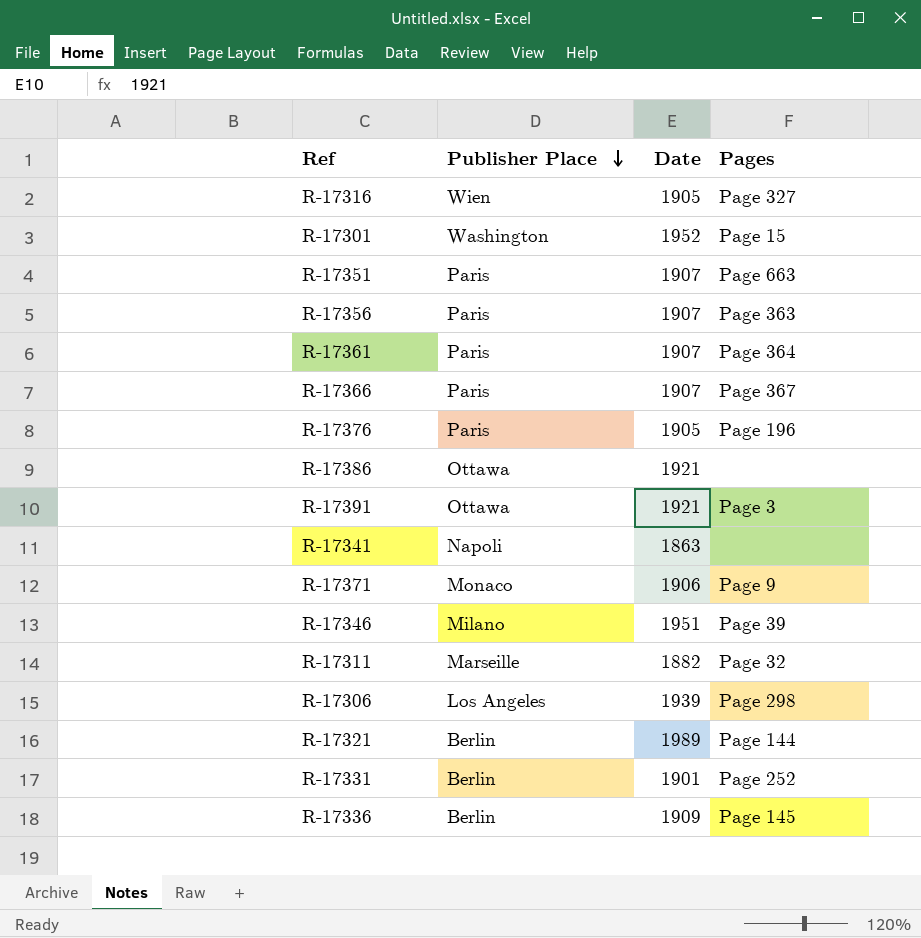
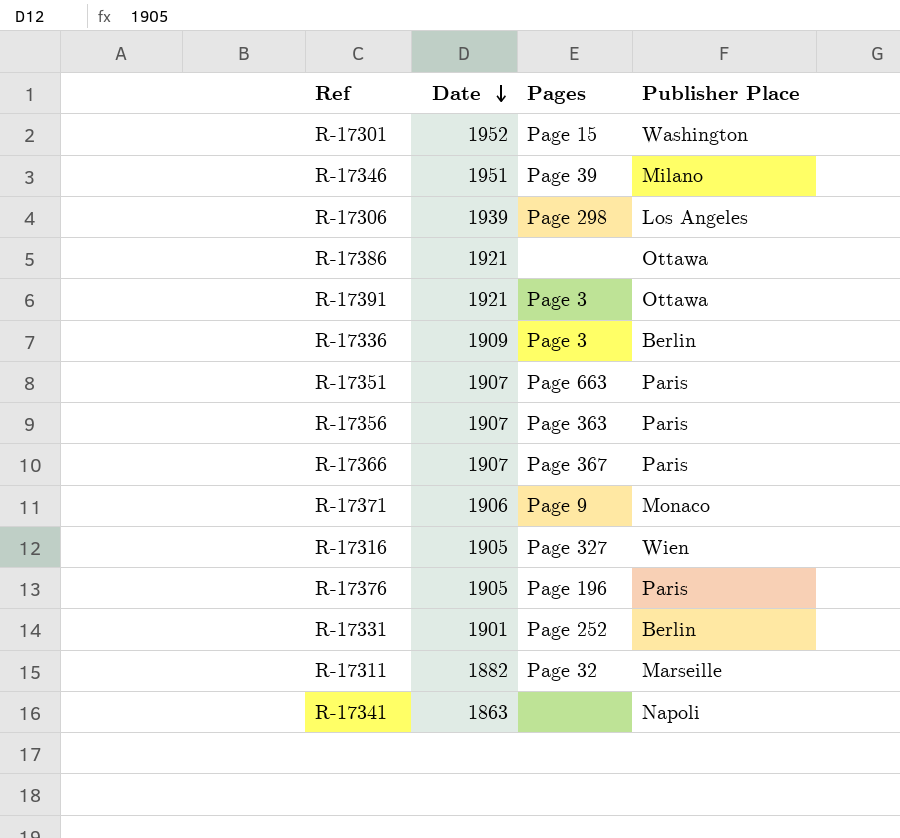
row order: Publisher Place descending -> Date descending
column Publisher Place | position: 2 -> 4
row R-17361: Paris | 1907 | Page 364 -> none
row R-17321: Berlin | 1989 | Page 144 -> none
R-17336 | Pages: Page 145 -> Page 3

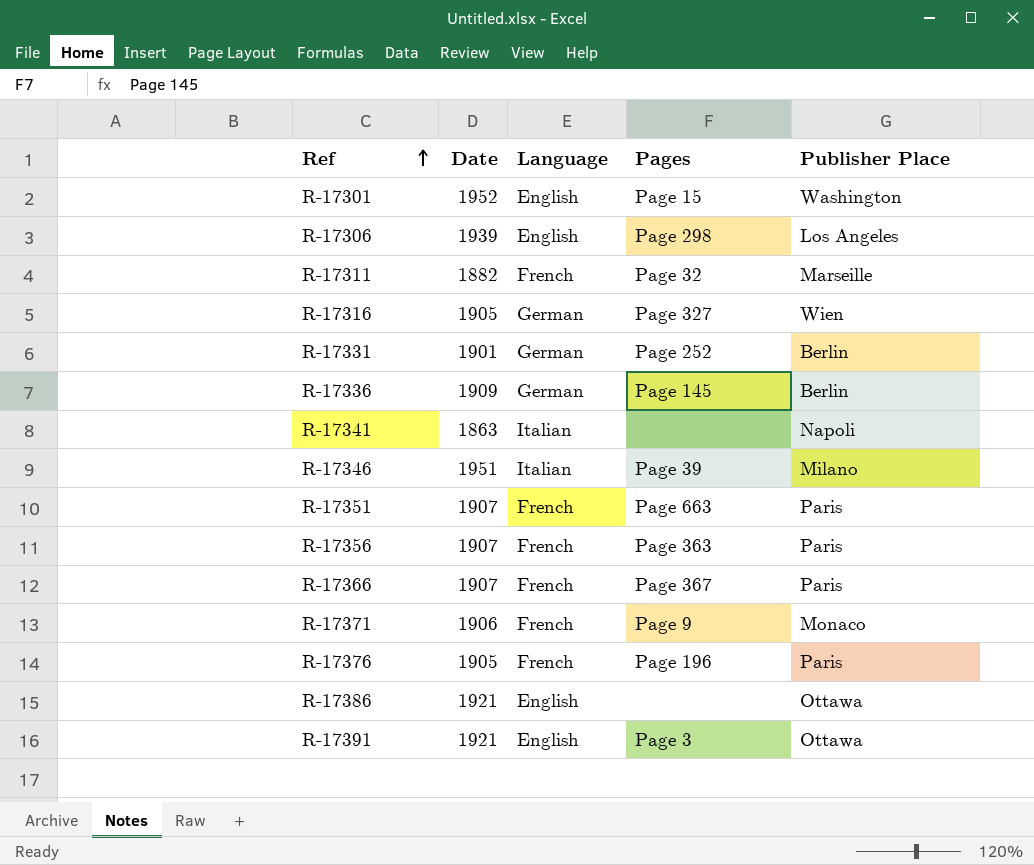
row order: Date descending -> Ref ascending
column Language | position: none -> 3
R-17336 | Pages: Page 3 -> Page 145

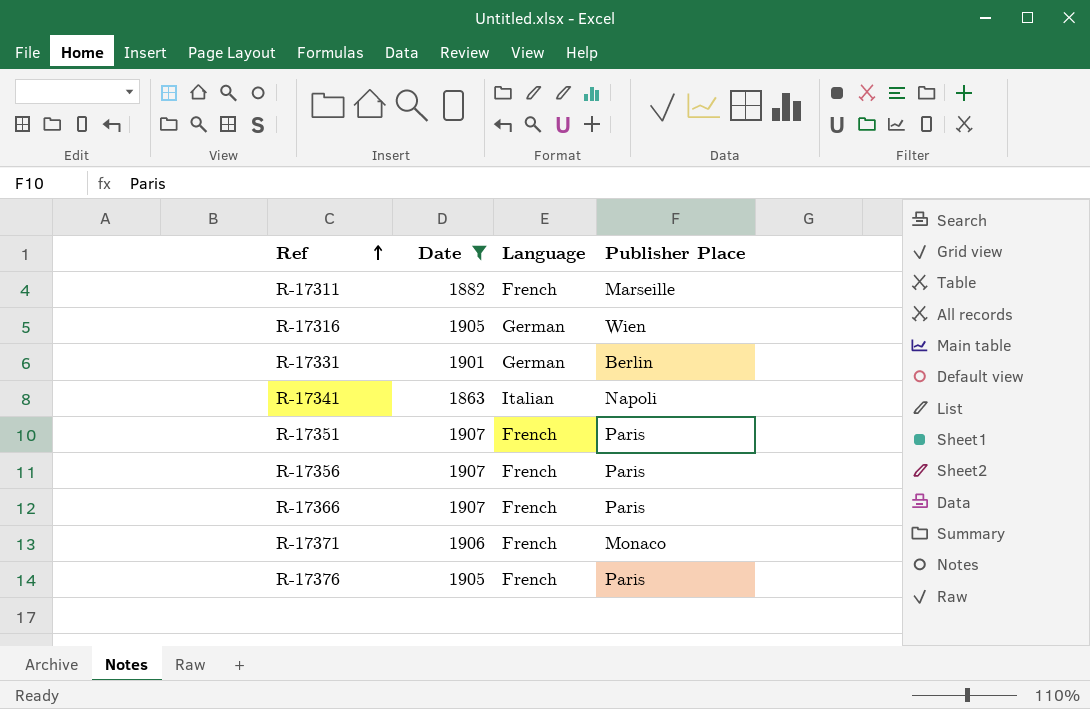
filter: none -> Date <= 1907
column Pages | position: 4 -> none

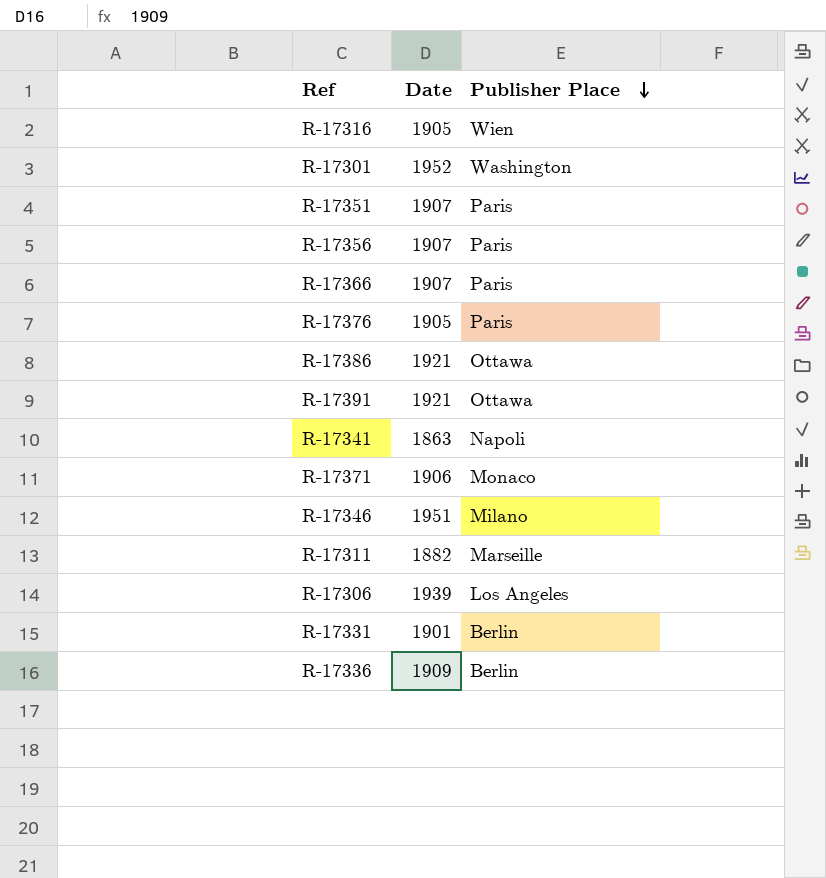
filter: Date <= 1907 -> none
row order: Ref ascending -> Publisher Place descending
column Language | position: 3 -> none

